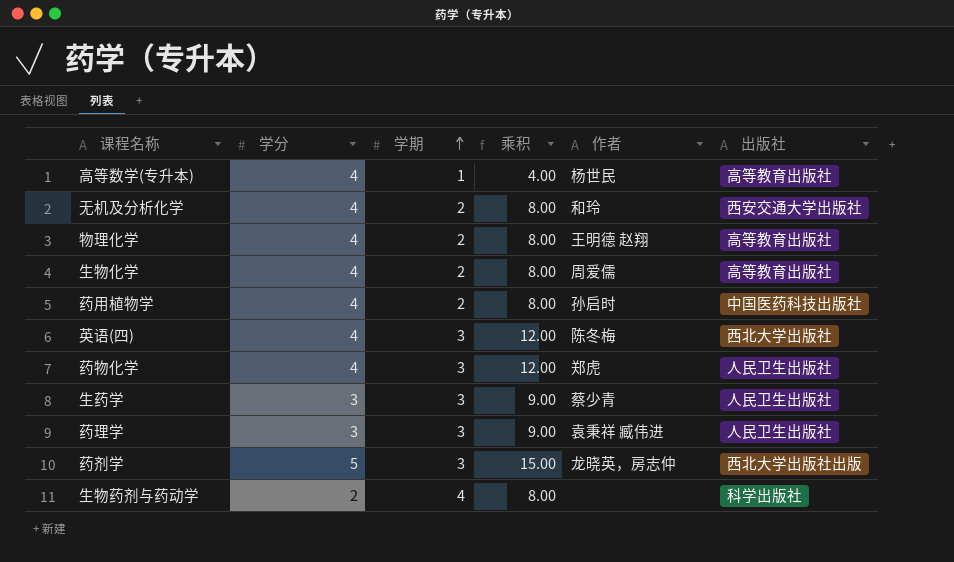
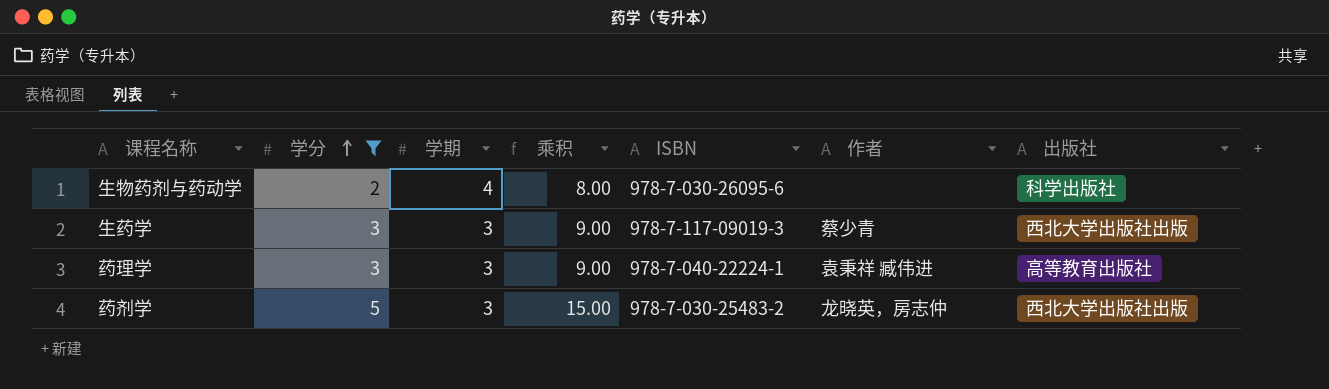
filter: none -> 学分 != 4
row order: 学期 ascending -> 学分 ascending
column ISBN | position: none -> 5
生药学 | 出版社: 人民卫生出版社 -> 西北大学出版社出版
药理学 | 出版社: 人民卫生出版社 -> 高等教育出版社

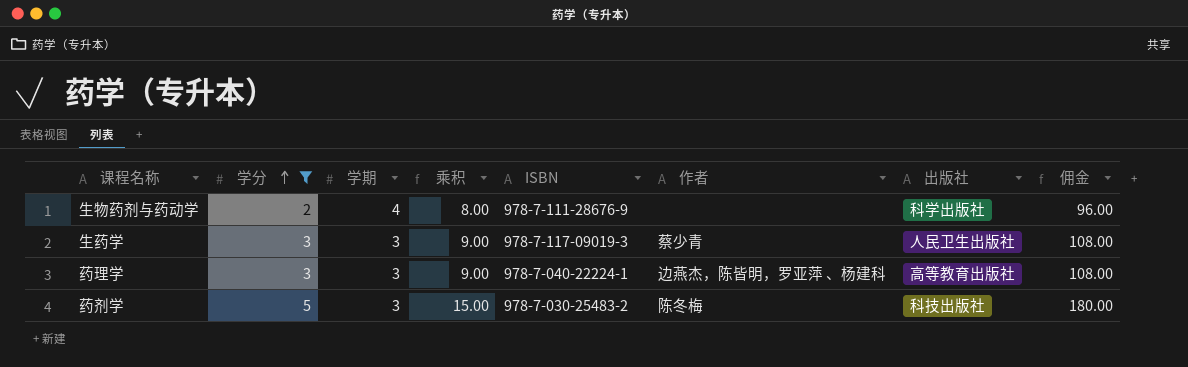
column 佣金 | formula: none -> [乘积] * 12
生物药剂与药动学 | ISBN: 978-7-030-26095-6 -> 978-7-111-28676-9
生药学 | 出版社: 西北大学出版社出版 -> 人民卫生出版社
药理学 | 作者: 袁秉祥 臧伟进 -> 边燕杰，陈皆明，罗亚萍 、杨建科
药剂学 | 作者: 龙晓英，房志仲 -> 陈冬梅
药剂学 | 出版社: 西北大学出版社出版 -> 科技出版社

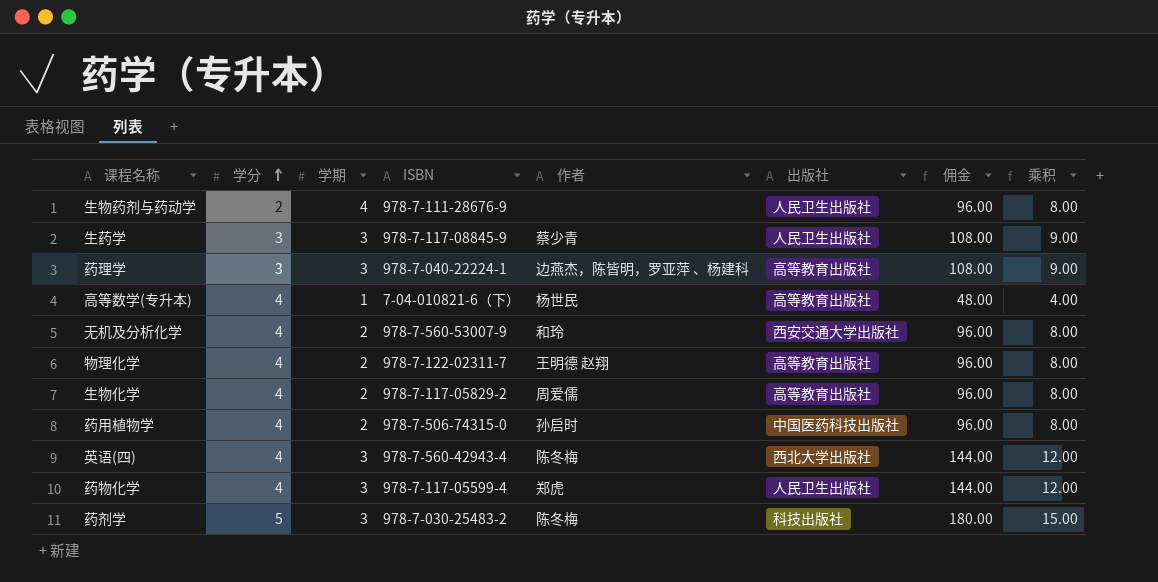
filter: 学分 != 4 -> none
column 乘积 | position: 4 -> 8
生物药剂与药动学 | 出版社: 科学出版社 -> 人民卫生出版社
生药学 | ISBN: 978-7-117-09019-3 -> 978-7-117-08845-9

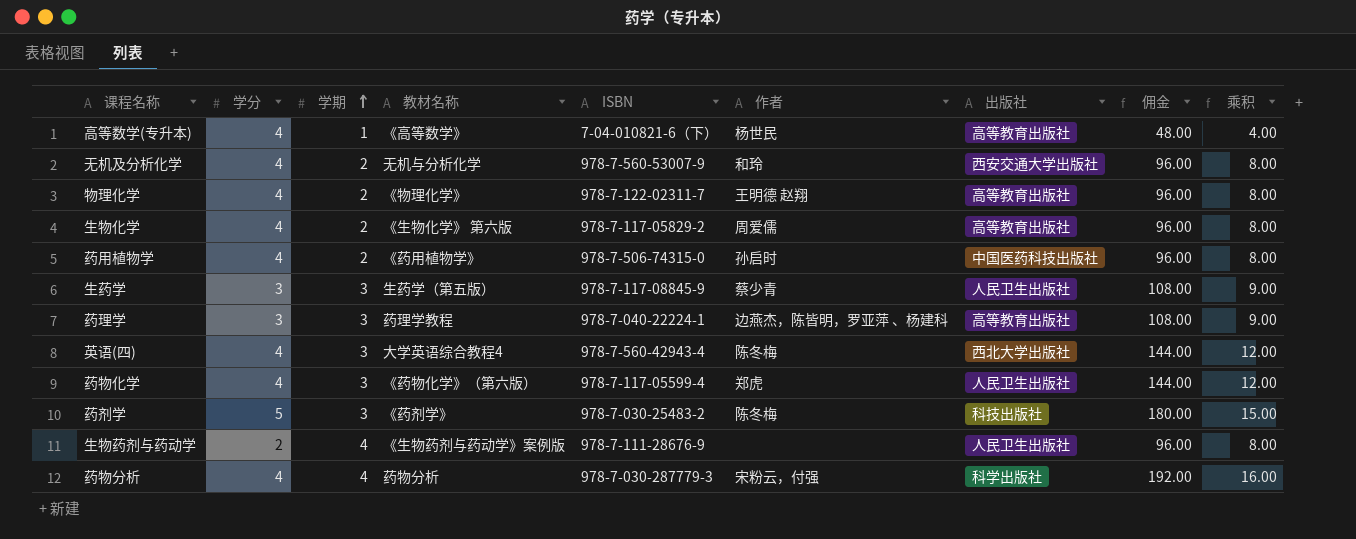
row order: 学分 ascending -> 学期 ascending
column 教材名称 | position: none -> 4
row 药物分析: none -> 4 | 4 | 药物分析 | 978-7-030-287779-3 | 宋粉云，付强 | 科学出版社 | 192.00 | 16.00

